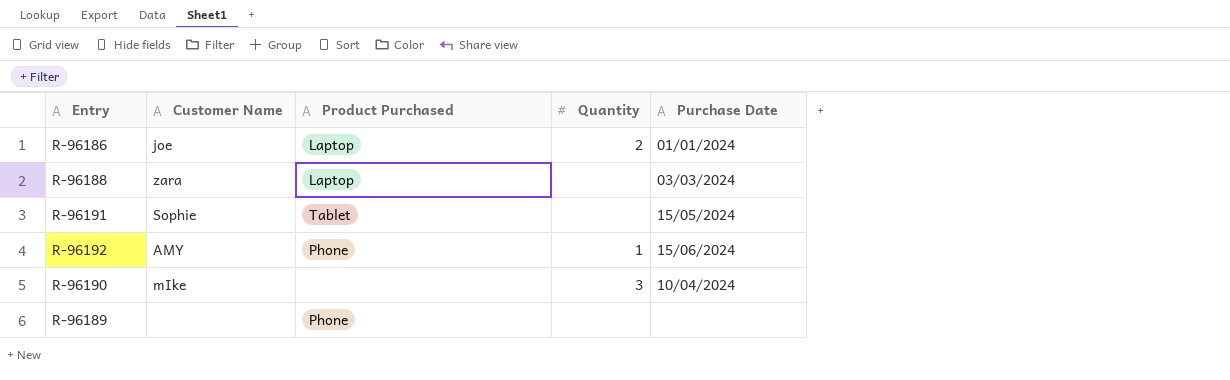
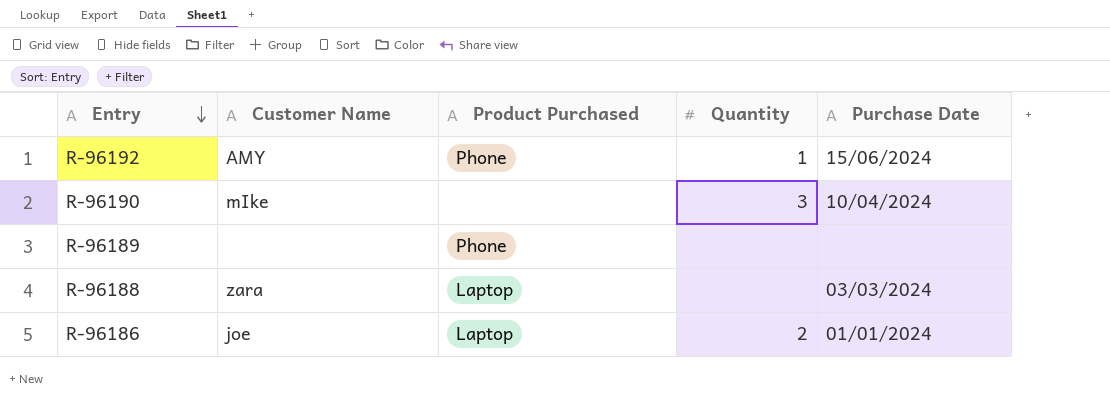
row order: none -> Entry descending
row R-96191: Sophie | Tablet | none | 15/05/2024 -> none

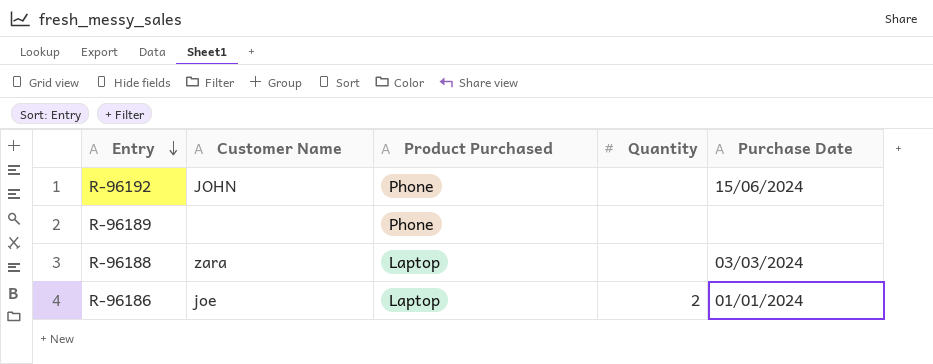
row R-96190: mIke | none | 3 | 10/04/2024 -> none
R-96192 | Customer Name: AMY -> JOHN
R-96192 | Quantity: 1 -> none

